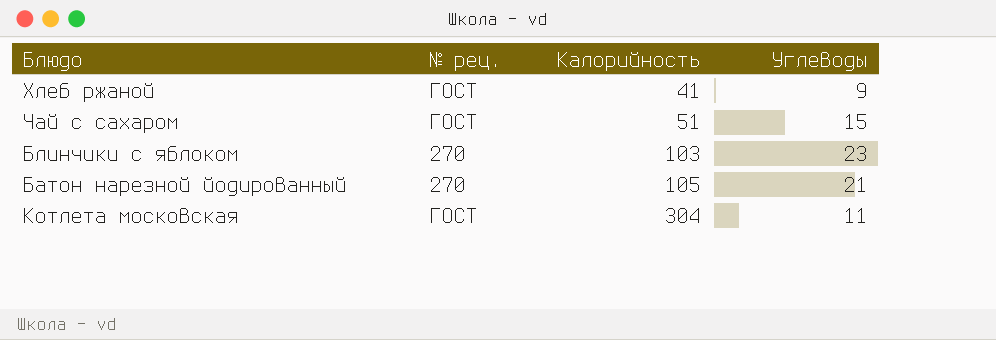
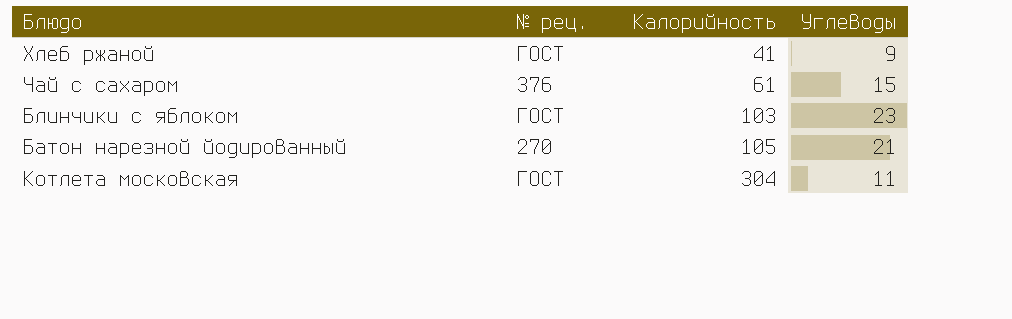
Чай с сахаром | № рец.: ГОСТ -> 376
Чай с сахаром | Калорийность: 51 -> 61
Блинчики с яблоком | № рец.: 270 -> ГОСТ

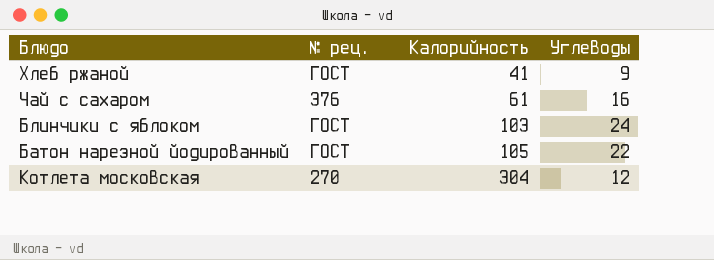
Чай с сахаром | Углеводы: 15 -> 16
Блинчики с яблоком | Углеводы: 23 -> 24
Батон нарезной йодированный | № рец.: 270 -> ГОСТ
Батон нарезной йодированный | Углеводы: 21 -> 22
Котлета московская | № рец.: ГОСТ -> 270
Котлета московская | Углеводы: 11 -> 12

